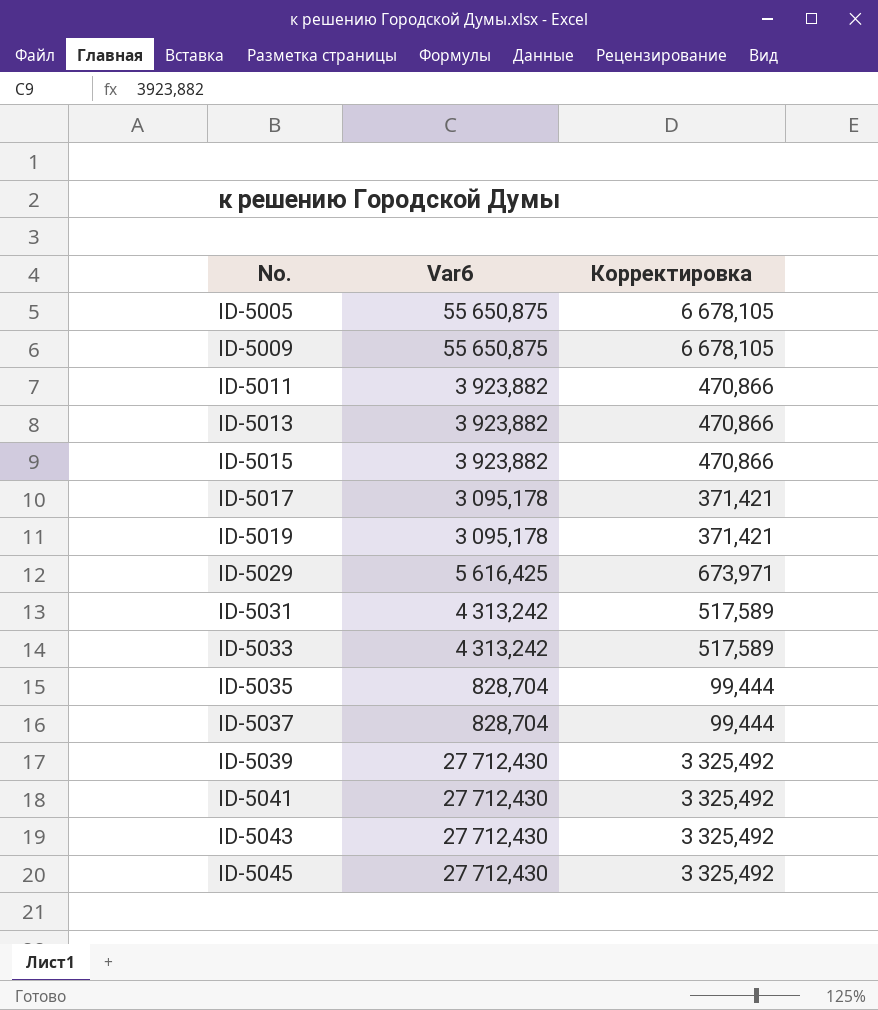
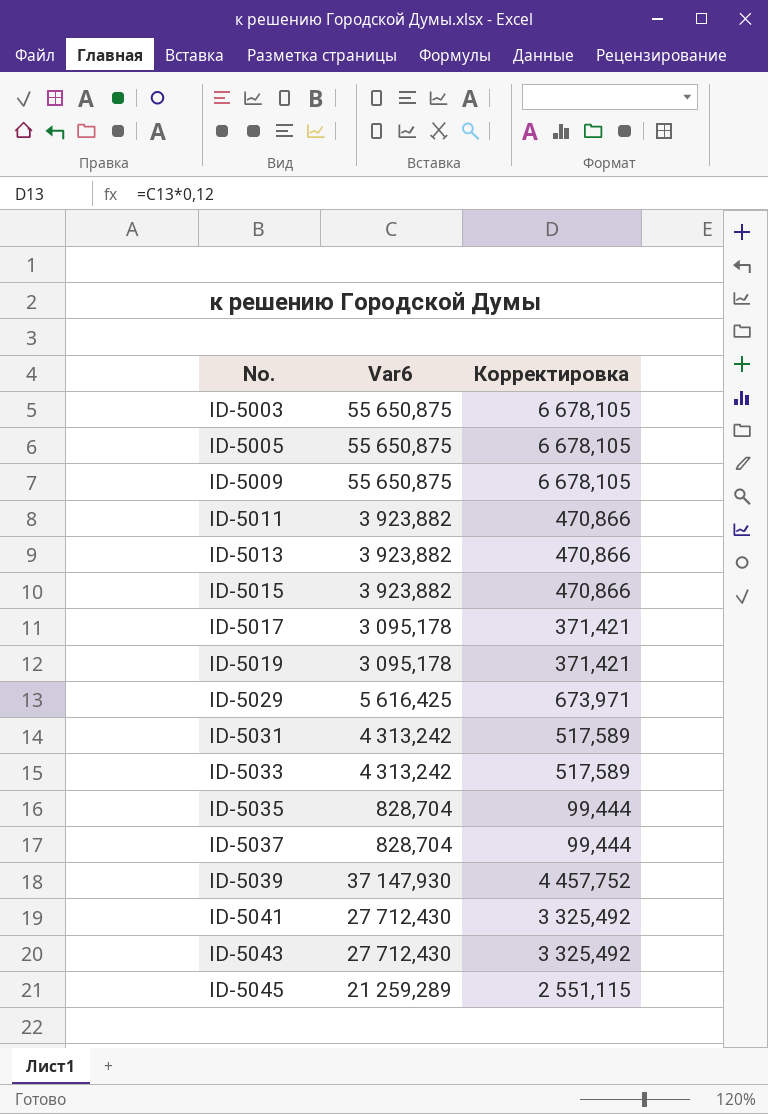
row ID-5003: none -> 55 650,875 | 6 678,105
ID-5039 | Var6: 27 712,430 -> 37 147,930
ID-5039 | Корректировка: 3 325,492 -> 4 457,752
ID-5045 | Var6: 27 712,430 -> 21 259,289
ID-5045 | Корректировка: 3 325,492 -> 2 551,115

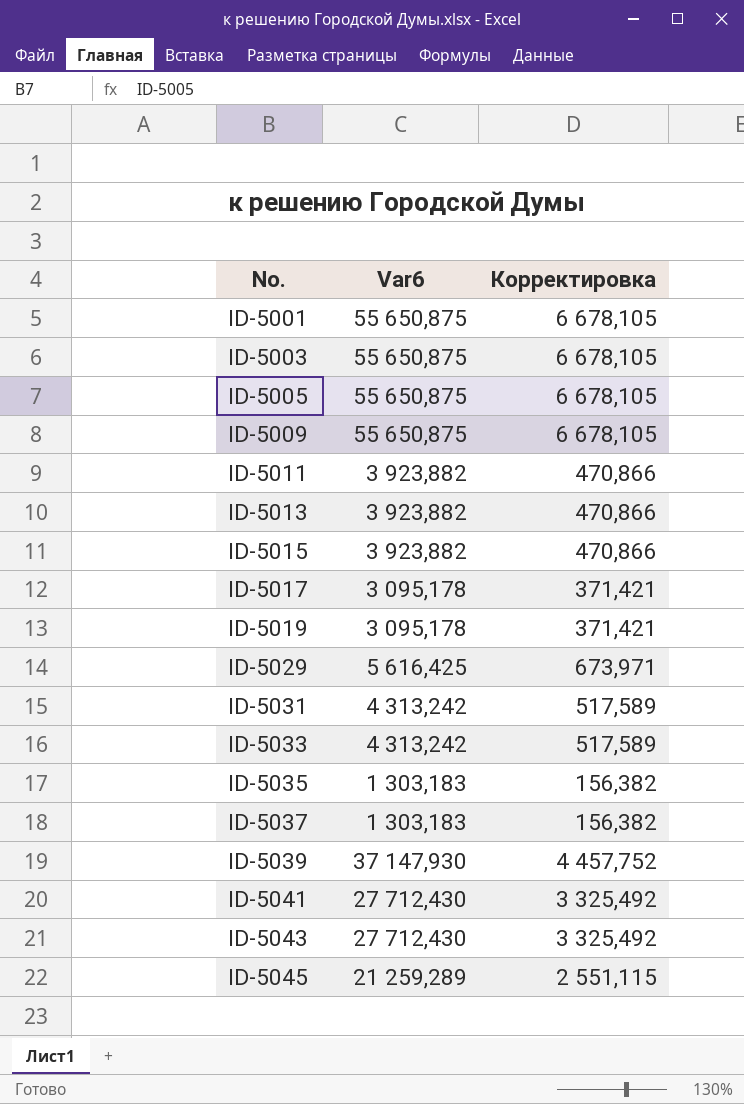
row ID-5001: none -> 55 650,875 | 6 678,105
ID-5035 | Var6: 828,704 -> 1 303,183
ID-5035 | Корректировка: 99,444 -> 156,382
ID-5037 | Var6: 828,704 -> 1 303,183
ID-5037 | Корректировка: 99,444 -> 156,382

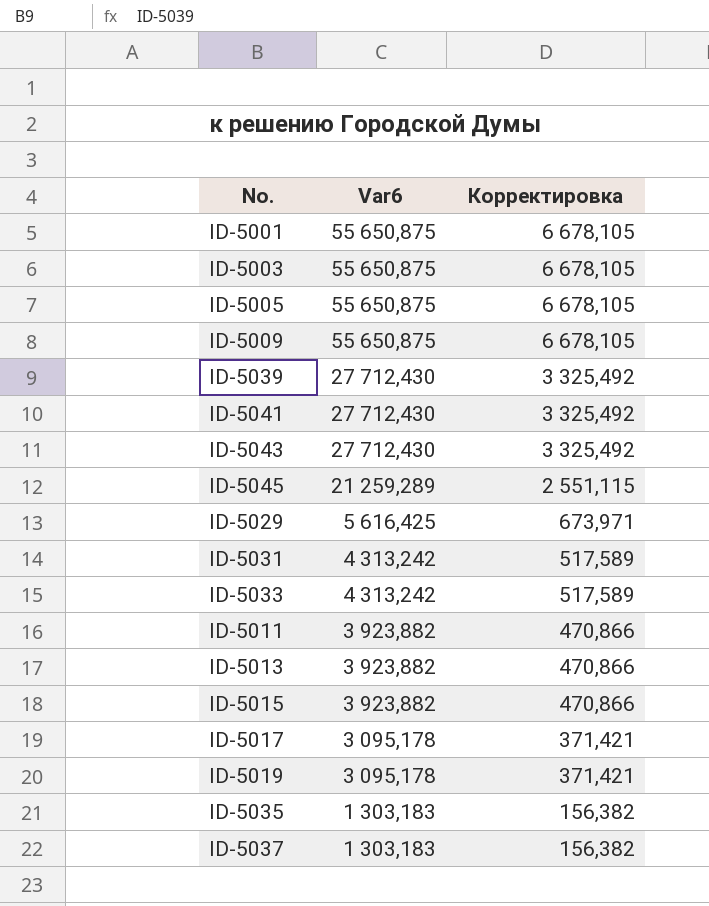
row order: No. ascending -> Var6 descending
ID-5039 | Var6: 37 147,930 -> 27 712,430
ID-5039 | Корректировка: 4 457,752 -> 3 325,492

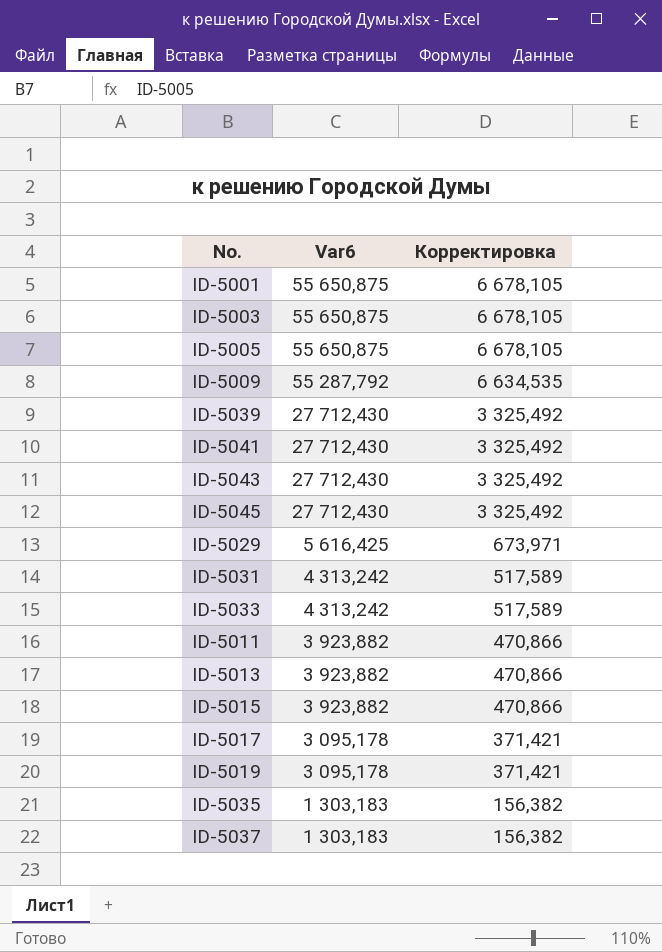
ID-5009 | Var6: 55 650,875 -> 55 287,792
ID-5009 | Корректировка: 6 678,105 -> 6 634,535
ID-5045 | Var6: 21 259,289 -> 27 712,430
ID-5045 | Корректировка: 2 551,115 -> 3 325,492

